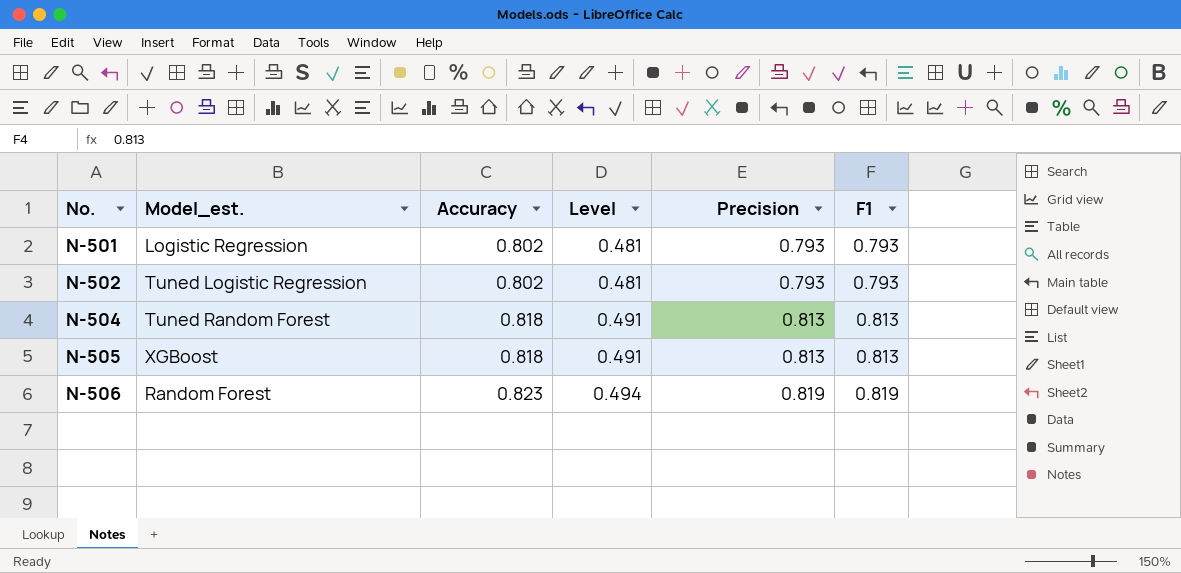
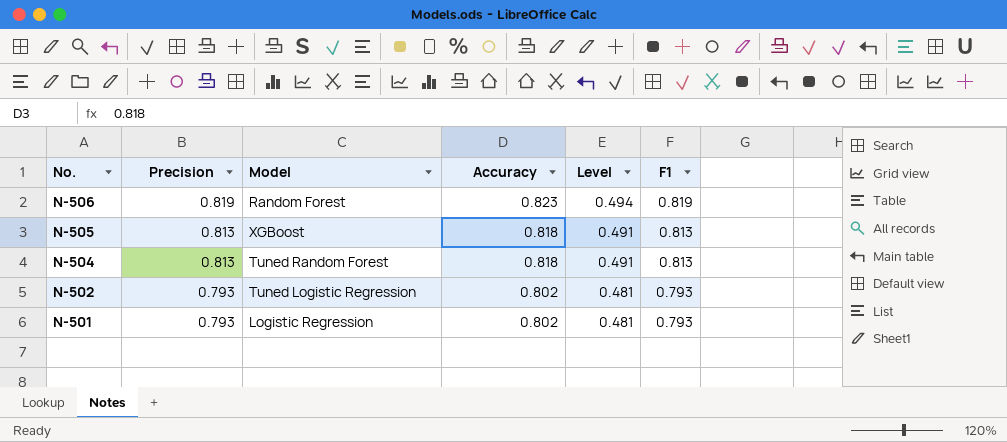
row order: No. ascending -> No. descending
column Precision | position: 5 -> 2
column name: Model_est. -> Model

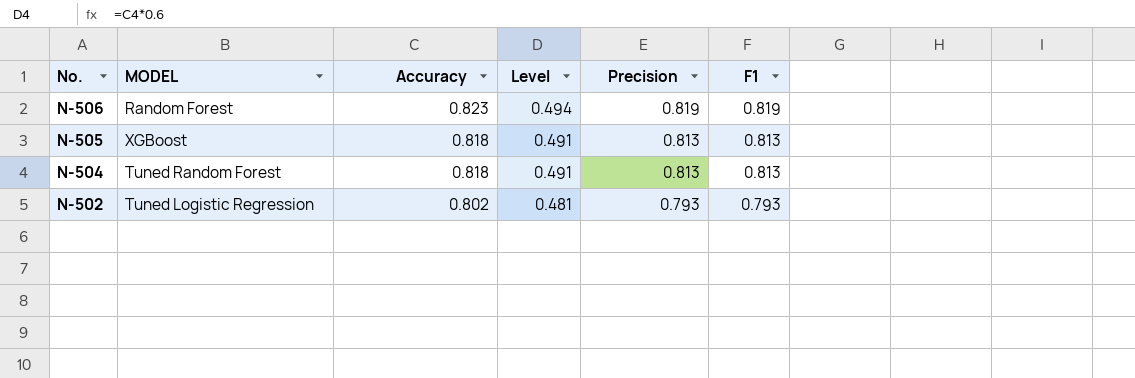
column name: Model -> MODEL
column Precision | position: 2 -> 5
row N-501: 0.793 | Logistic Regression | 0.802 | 0.481 | 0.793 -> none

